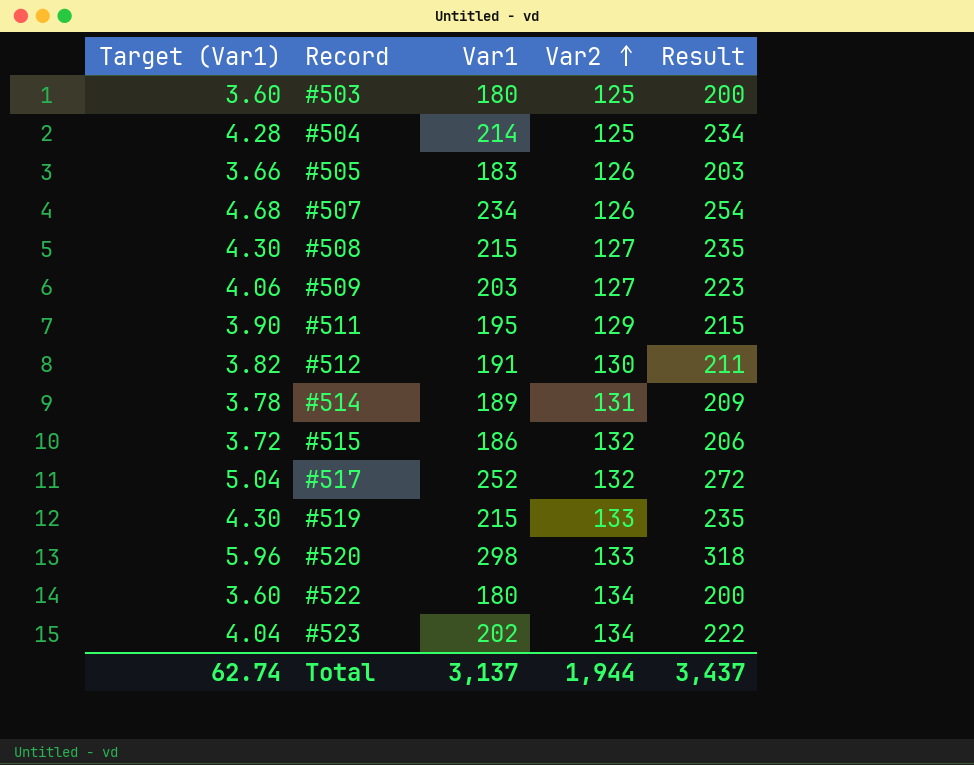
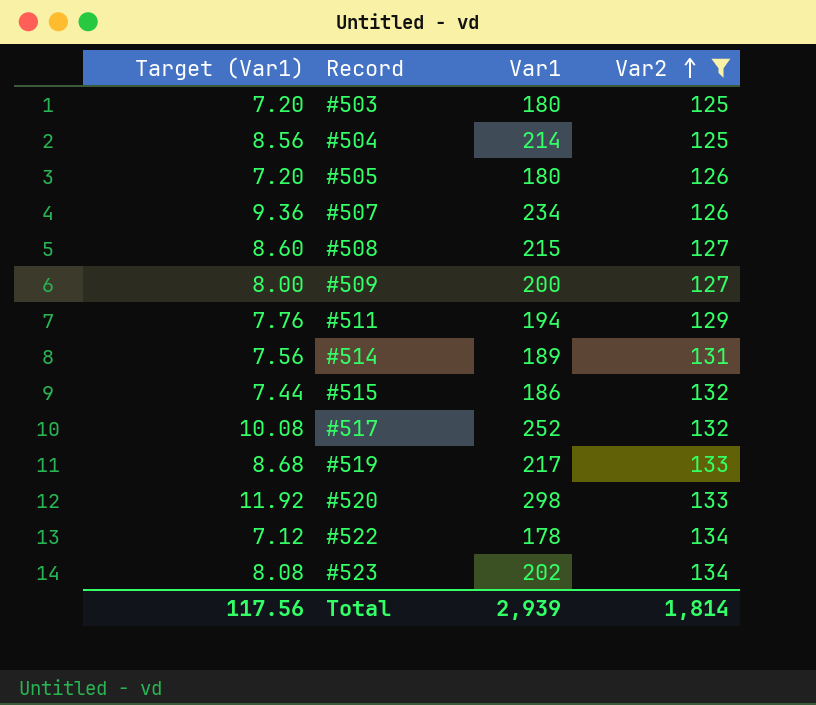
filter: none -> Var2 != 130
column Result | formula: [Var1] + 20 -> none
column Target (Var1) | formula: [Var1] * 0.02 -> [Var1] * 0.04
#505 | Var1: 183 -> 180
#509 | Var1: 203 -> 200
#511 | Var1: 195 -> 194
#519 | Var1: 215 -> 217
#522 | Var1: 180 -> 178
Total | Target (Var1): 62.74 -> 117.56
Total | Var1: 3,137 -> 2,939
Total | Var2: 1,944 -> 1,814

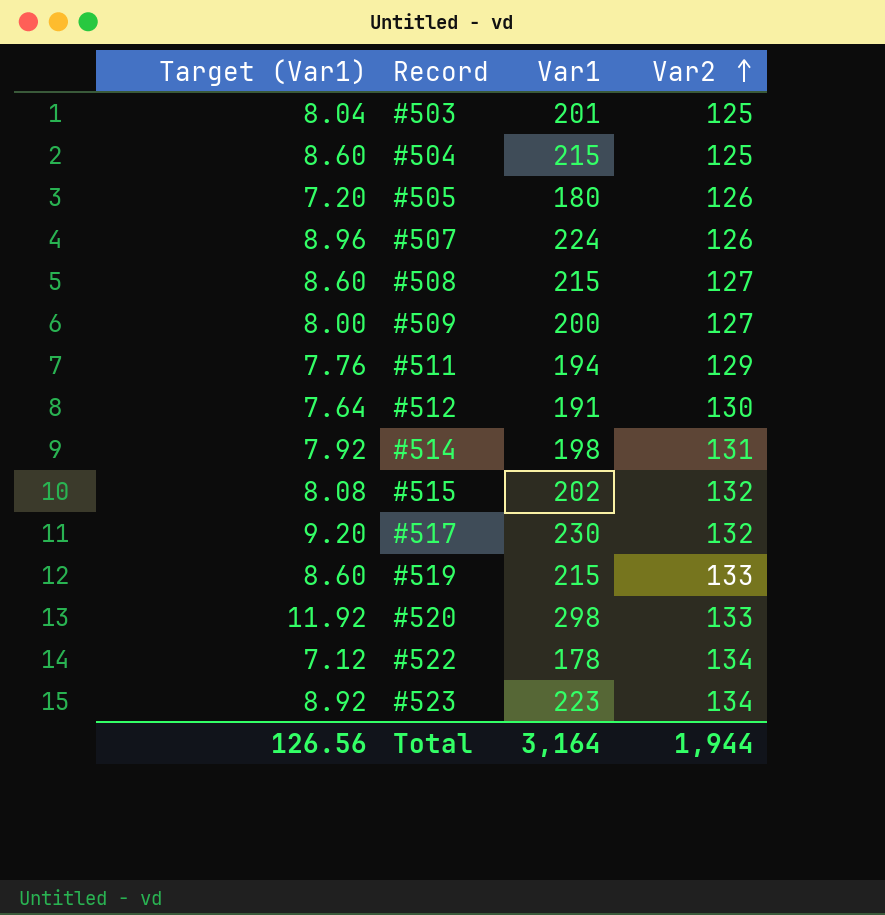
filter: Var2 != 130 -> none
#503 | Target (Var1): 7.20 -> 8.04
#503 | Var1: 180 -> 201
#504 | Target (Var1): 8.56 -> 8.60
#504 | Var1: 214 -> 215
#507 | Target (Var1): 9.36 -> 8.96
#507 | Var1: 234 -> 224
#514 | Target (Var1): 7.56 -> 7.92
#514 | Var1: 189 -> 198
#515 | Target (Var1): 7.44 -> 8.08
#515 | Var1: 186 -> 202
#517 | Target (Var1): 10.08 -> 9.20
#517 | Var1: 252 -> 230
#519 | Target (Var1): 8.68 -> 8.60
#519 | Var1: 217 -> 215
#523 | Target (Var1): 8.08 -> 8.92
#523 | Var1: 202 -> 223
Total | Target (Var1): 117.56 -> 126.56
Total | Var1: 2,939 -> 3,164
Total | Var2: 1,814 -> 1,944

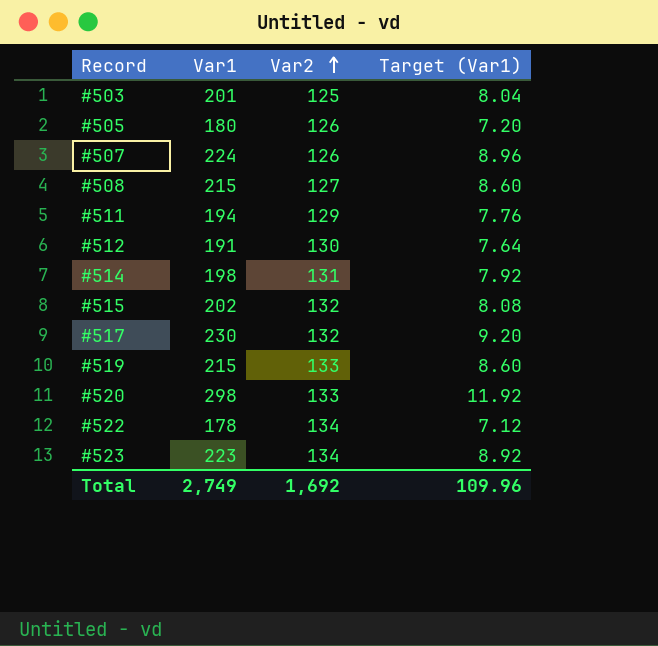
column Target (Var1) | position: 1 -> 4
row #504: 8.60 | 215 | 125 -> none
row #509: 8.00 | 200 | 127 -> none
Total | Var1: 3,164 -> 2,749
Total | Var2: 1,944 -> 1,692
Total | Target (Var1): 126.56 -> 109.96

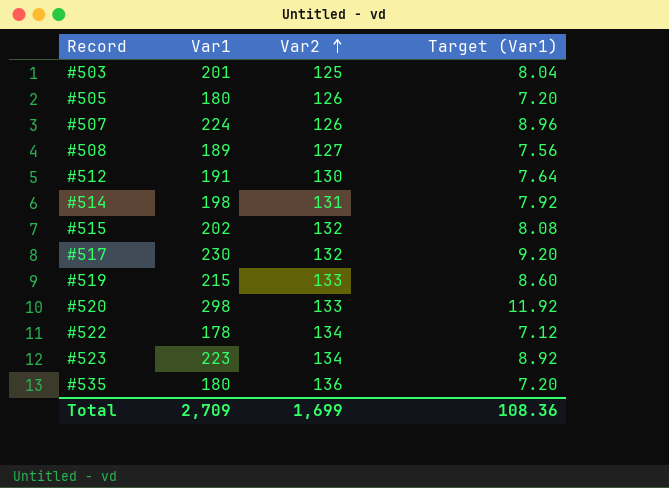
row #511: 194 | 129 | 7.76 -> none
#508 | Var1: 215 -> 189
#508 | Target (Var1): 8.60 -> 7.56
row #535: none -> 180 | 136 | 7.20
Total | Var1: 2,749 -> 2,709
Total | Var2: 1,692 -> 1,699
Total | Target (Var1): 109.96 -> 108.36

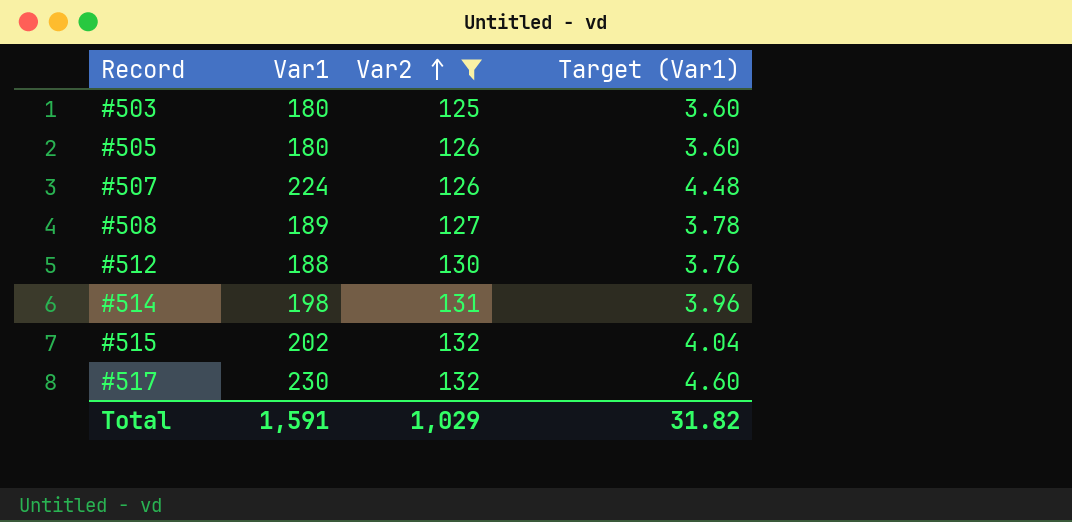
filter: none -> Var2 <= 132
column Target (Var1) | formula: [Var1] * 0.04 -> [Var1] * 0.02
#503 | Var1: 201 -> 180
#512 | Var1: 191 -> 188
Total | Var1: 2,709 -> 1,591
Total | Var2: 1,699 -> 1,029
Total | Target (Var1): 108.36 -> 31.82

